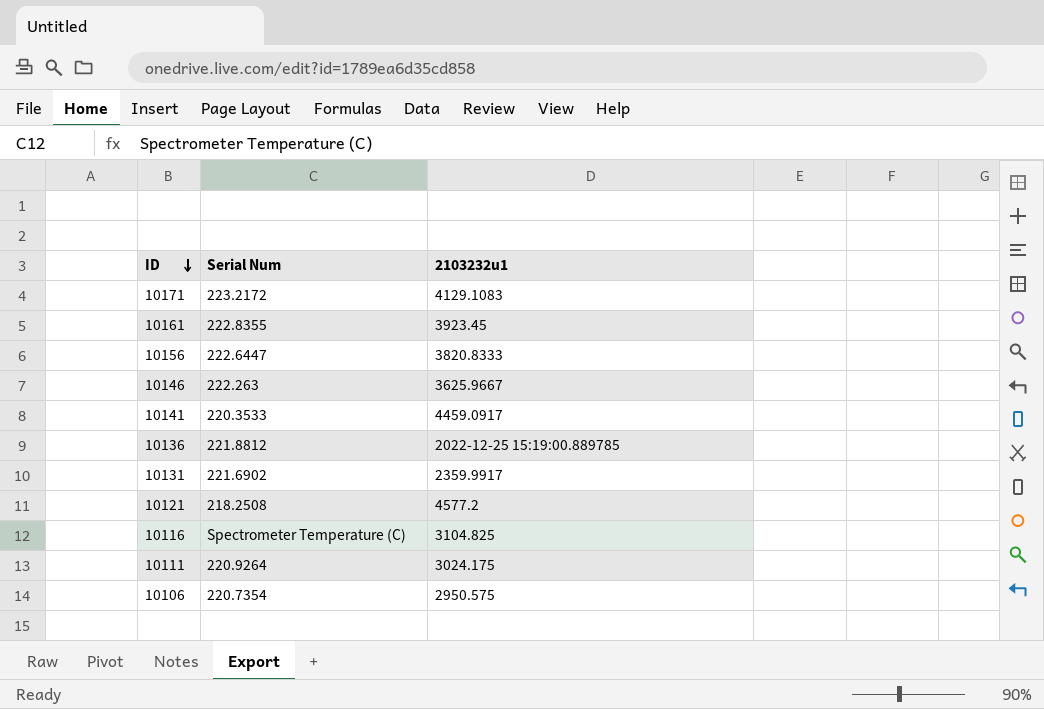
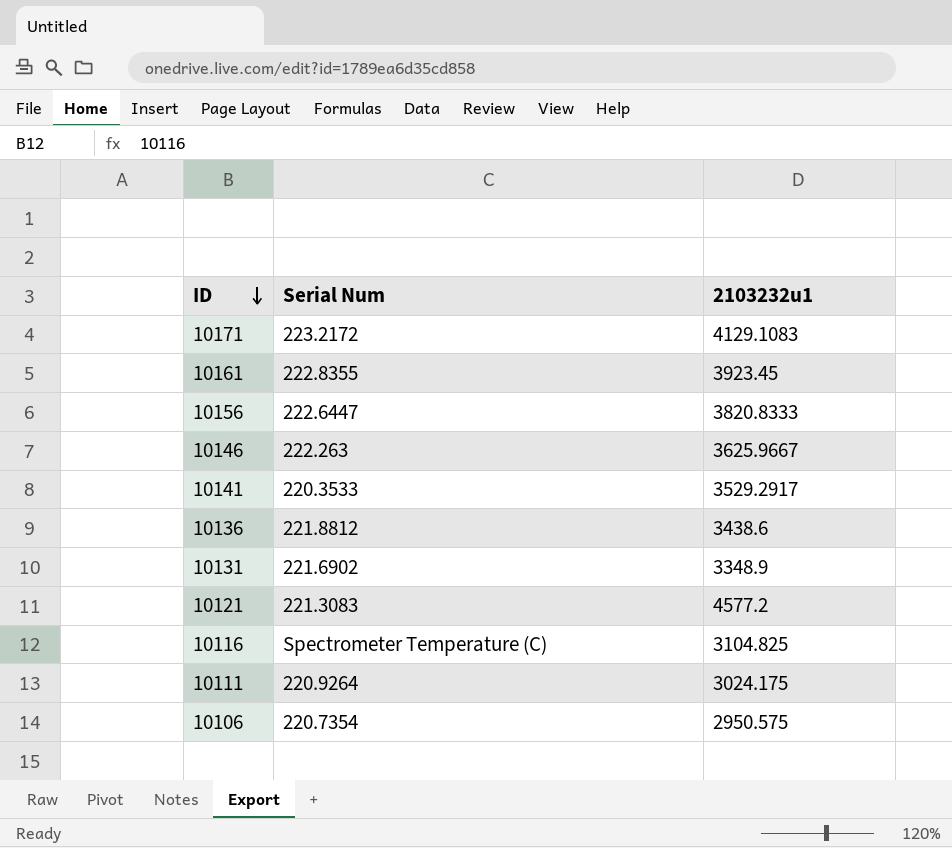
10141 | 2103232u1: 4459.0917 -> 3529.2917
10136 | 2103232u1: 2022-12-25 15:19:00.889785 -> 3438.6
10131 | 2103232u1: 2359.9917 -> 3348.9
10121 | Serial Num: 218.2508 -> 221.3083

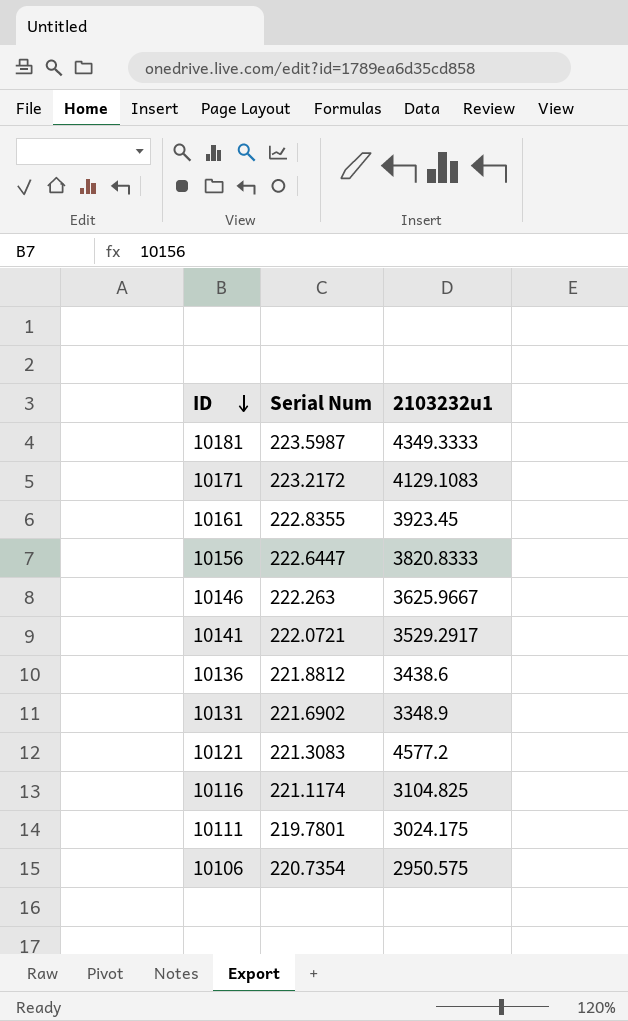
row 10181: none -> 223.5987 | 4349.3333
10141 | Serial Num: 220.3533 -> 222.0721
10116 | Serial Num: Spectrometer Temperature (C) -> 221.1174
10111 | Serial Num: 220.9264 -> 219.7801

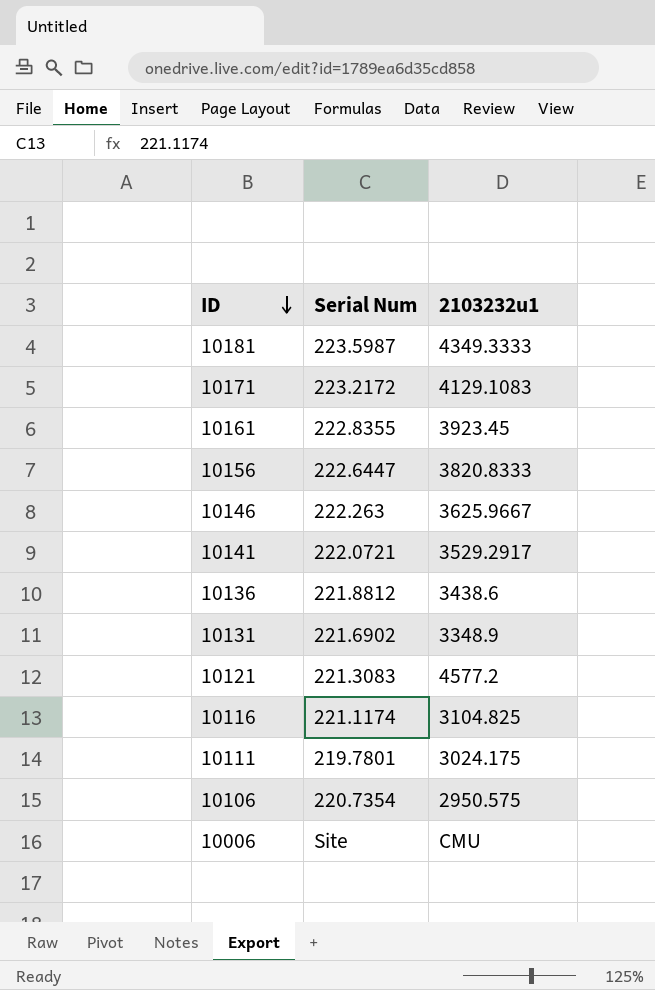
row 10006: none -> Site | CMU

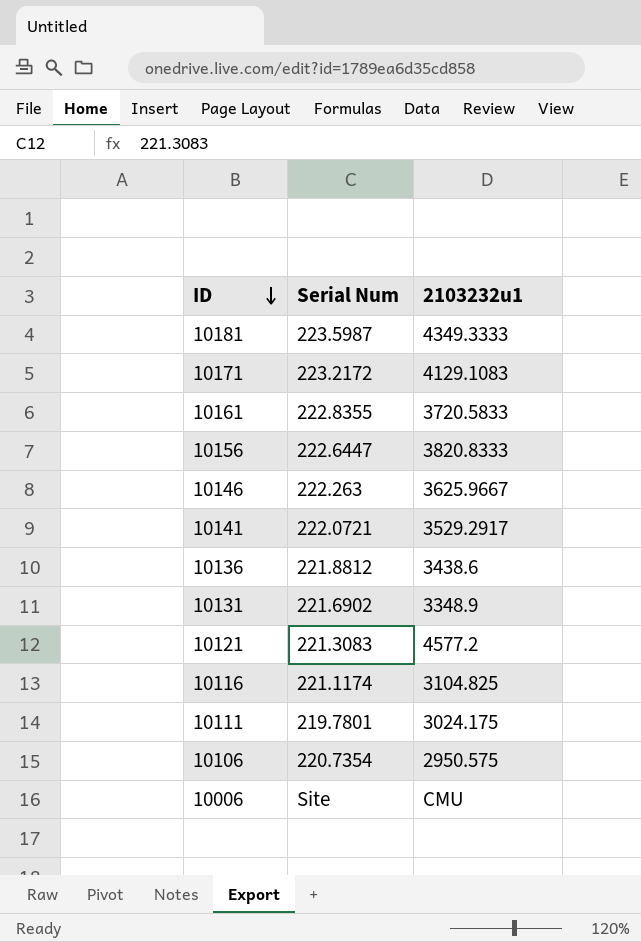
10161 | 2103232u1: 3923.45 -> 3720.5833

